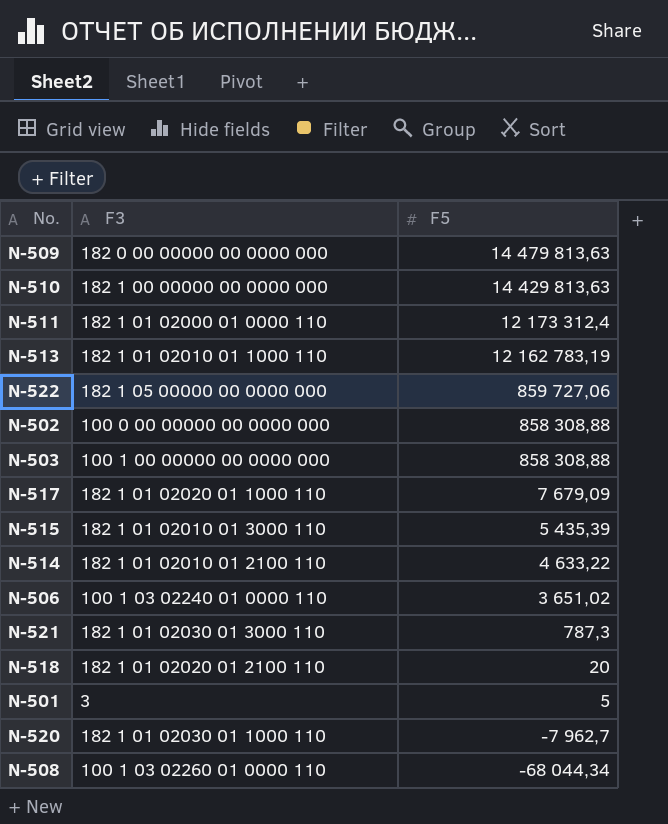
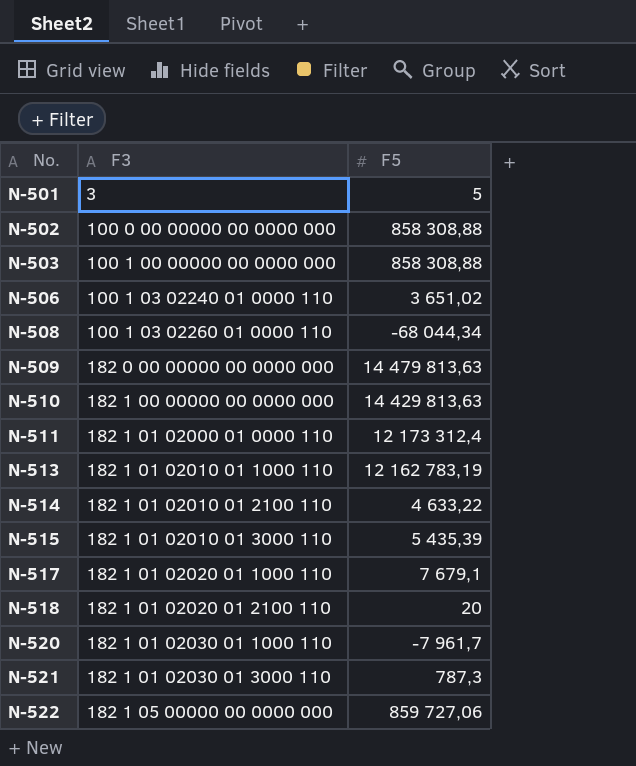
row order: F5 descending -> No. ascending
N-517 | F5: 7 679,09 -> 7 679,1
N-520 | F5: -7 962,7 -> -7 961,7

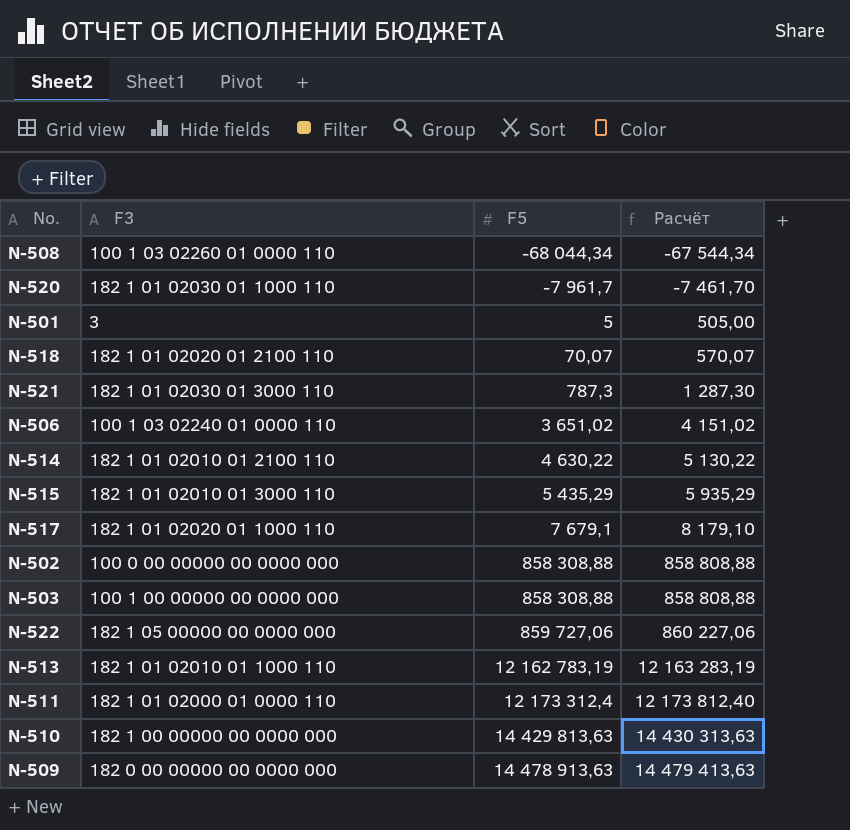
row order: No. ascending -> F5 ascending
column Расчёт | formula: none -> [F5] + 500
N-518 | F5: 20 -> 70,07
N-514 | F5: 4 633,22 -> 4 630,22
N-515 | F5: 5 435,39 -> 5 435,29
N-509 | F5: 14 479 813,63 -> 14 478 913,63

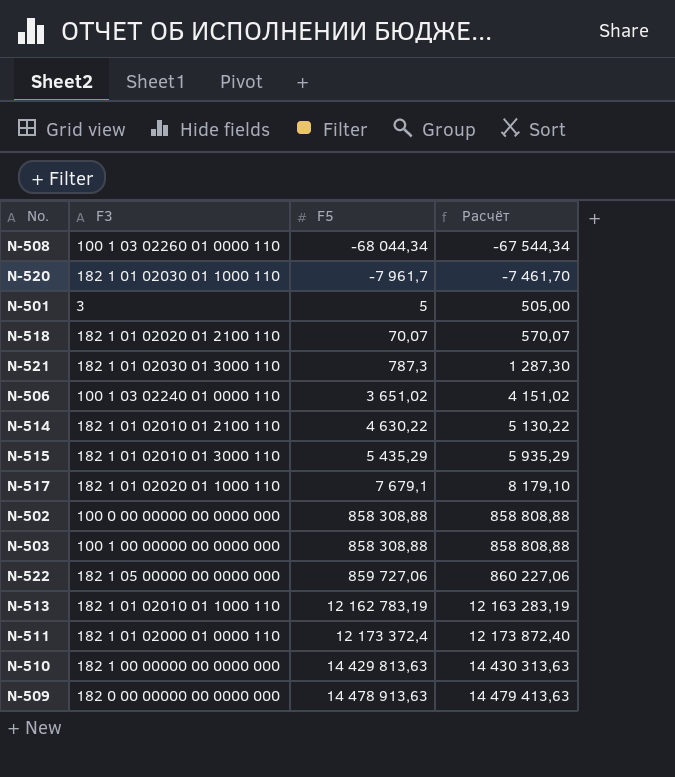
N-511 | F5: 12 173 312,4 -> 12 173 372,4
N-511 | Расчёт: 12 173 812,40 -> 12 173 872,40

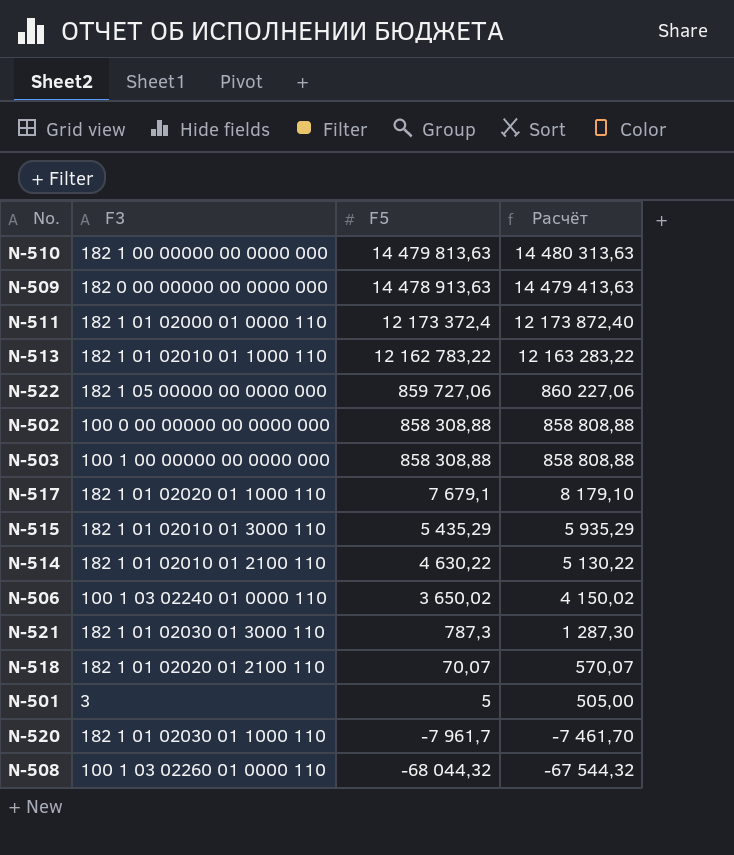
row order: F5 ascending -> F5 descending
N-510 | F5: 14 429 813,63 -> 14 479 813,63
N-510 | Расчёт: 14 430 313,63 -> 14 480 313,63
N-513 | F5: 12 162 783,19 -> 12 162 783,22
N-513 | Расчёт: 12 163 283,19 -> 12 163 283,22
N-506 | F5: 3 651,02 -> 3 650,02
N-506 | Расчёт: 4 151,02 -> 4 150,02
N-508 | F5: -68 044,34 -> -68 044,32
N-508 | Расчёт: -67 544,34 -> -67 544,32

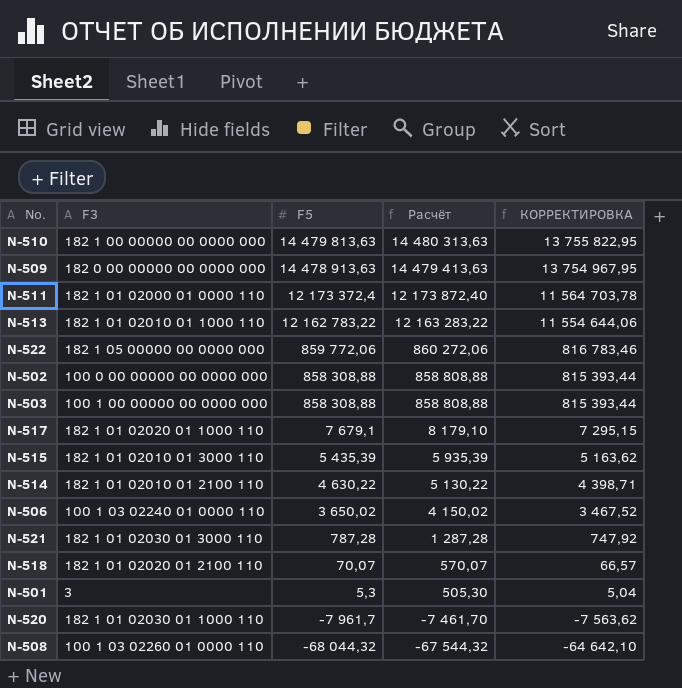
column КОРРЕКТИРОВКА | formula: none -> [F5] * 0,95
N-522 | F5: 859 727,06 -> 859 772,06
N-522 | Расчёт: 860 227,06 -> 860 272,06
N-515 | F5: 5 435,29 -> 5 435,39
N-515 | Расчёт: 5 935,29 -> 5 935,39
N-521 | F5: 787,3 -> 787,28
N-521 | Расчёт: 1 287,30 -> 1 287,28
N-501 | F5: 5 -> 5,3
N-501 | Расчёт: 505,00 -> 505,30

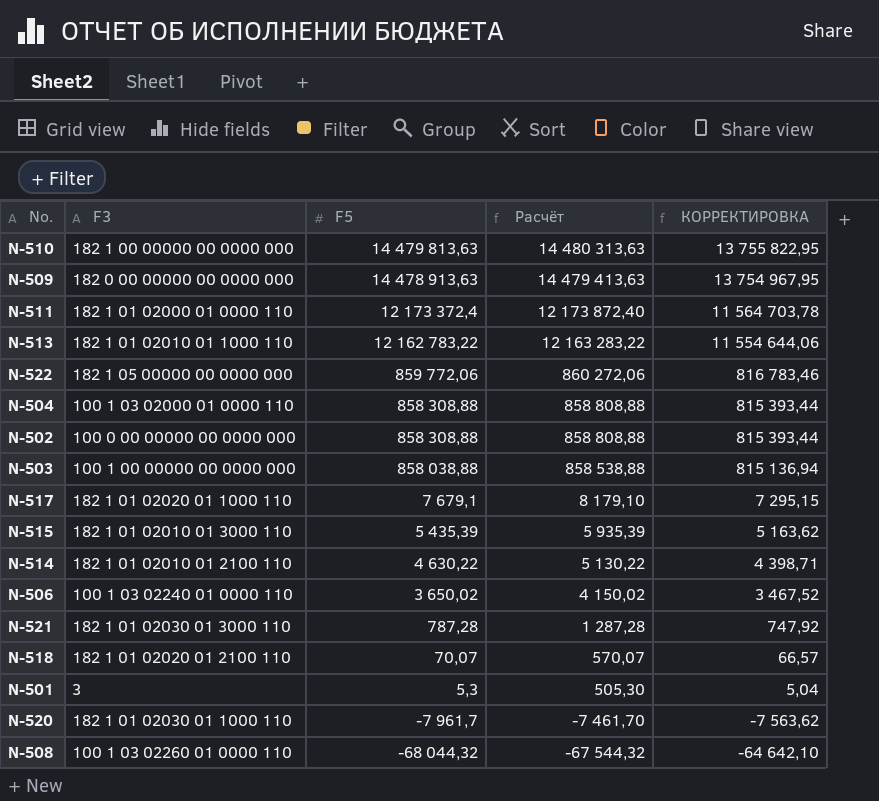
row N-504: none -> 100 1 03 02000 01 0000 110 | 858 308,88 | 858 808,88 | 815 393,44
N-503 | F5: 858 308,88 -> 858 038,88
N-503 | Расчёт: 858 808,88 -> 858 538,88
N-503 | КОРРЕКТИРОВКА: 815 393,44 -> 815 136,94

